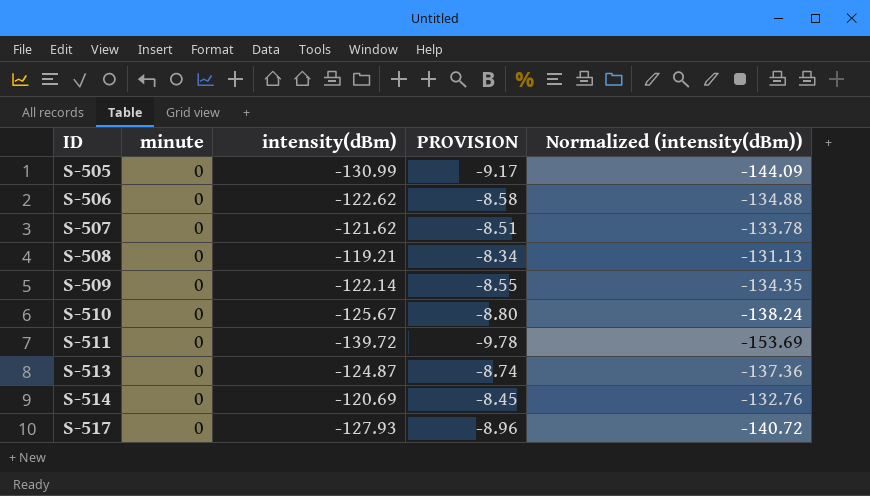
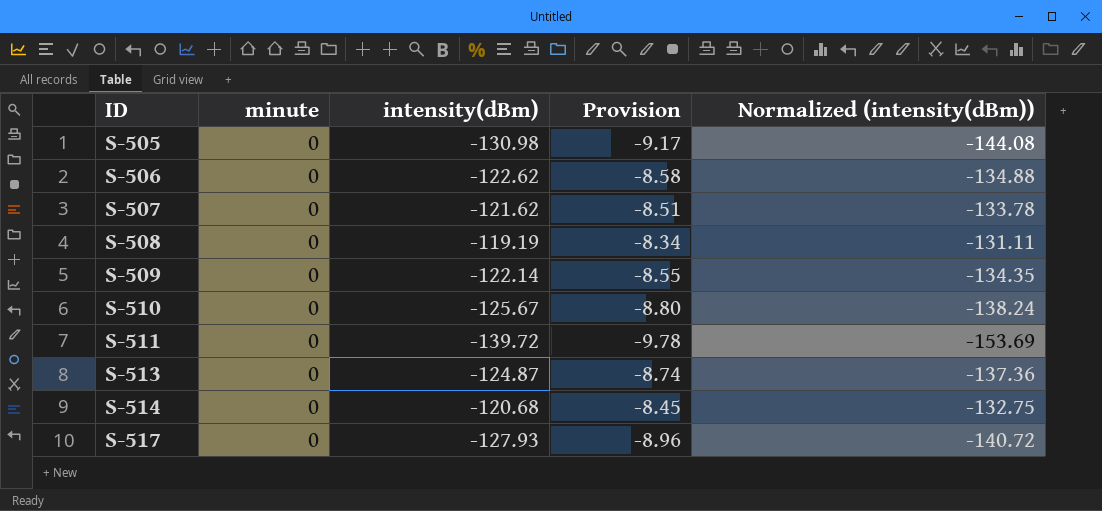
column name: PROVISION -> Provision
S-505 | intensity(dBm): -130.99 -> -130.98
S-505 | Normalized (intensity(dBm)): -144.09 -> -144.08
S-508 | intensity(dBm): -119.21 -> -119.19
S-508 | Normalized (intensity(dBm)): -131.13 -> -131.11
S-514 | intensity(dBm): -120.69 -> -120.68
S-514 | Normalized (intensity(dBm)): -132.76 -> -132.75

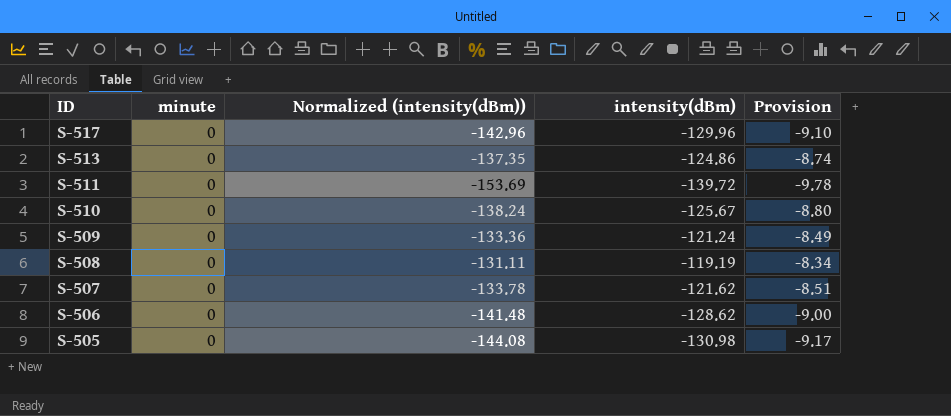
row order: ID ascending -> ID descending
column Normalized (intensity(dBm)) | position: 5 -> 3
row S-514: 0 | -120.68 | -8.45 | -132.75 -> none
S-517 | Normalized (intensity(dBm)): -140.72 -> -142.96
S-517 | intensity(dBm): -127.93 -> -129.96
S-517 | Provision: -8.96 -> -9.10
S-513 | Normalized (intensity(dBm)): -137.36 -> -137.35
S-513 | intensity(dBm): -124.87 -> -124.86
S-509 | Normalized (intensity(dBm)): -134.35 -> -133.36
S-509 | intensity(dBm): -122.14 -> -121.24
S-509 | Provision: -8.55 -> -8.49
S-506 | Normalized (intensity(dBm)): -134.88 -> -141.48
S-506 | intensity(dBm): -122.62 -> -128.62
S-506 | Provision: -8.58 -> -9.00

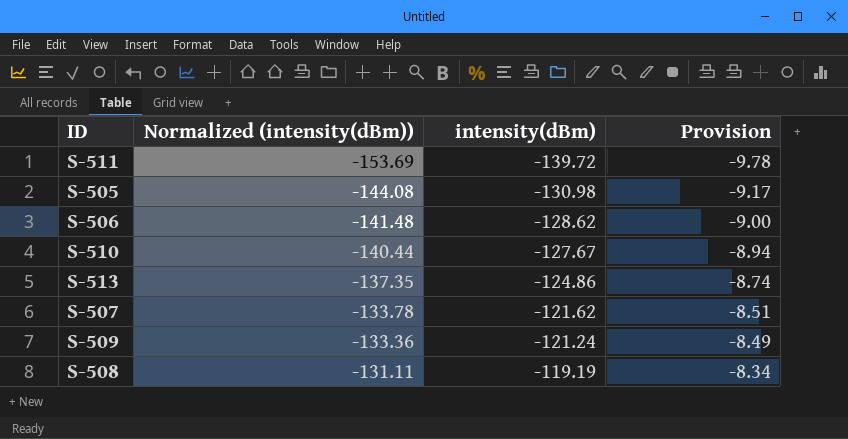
row order: ID descending -> Normalized (intensity(dBm)) ascending
column minute | position: 2 -> none
row S-517: 0 | -142.96 | -129.96 | -9.10 -> none
S-510 | Normalized (intensity(dBm)): -138.24 -> -140.44
S-510 | intensity(dBm): -125.67 -> -127.67
S-510 | Provision: -8.80 -> -8.94

